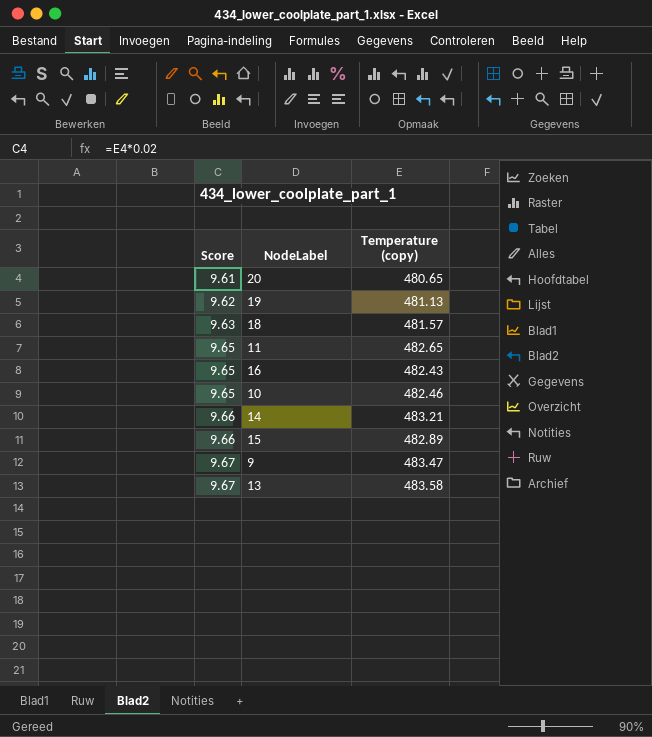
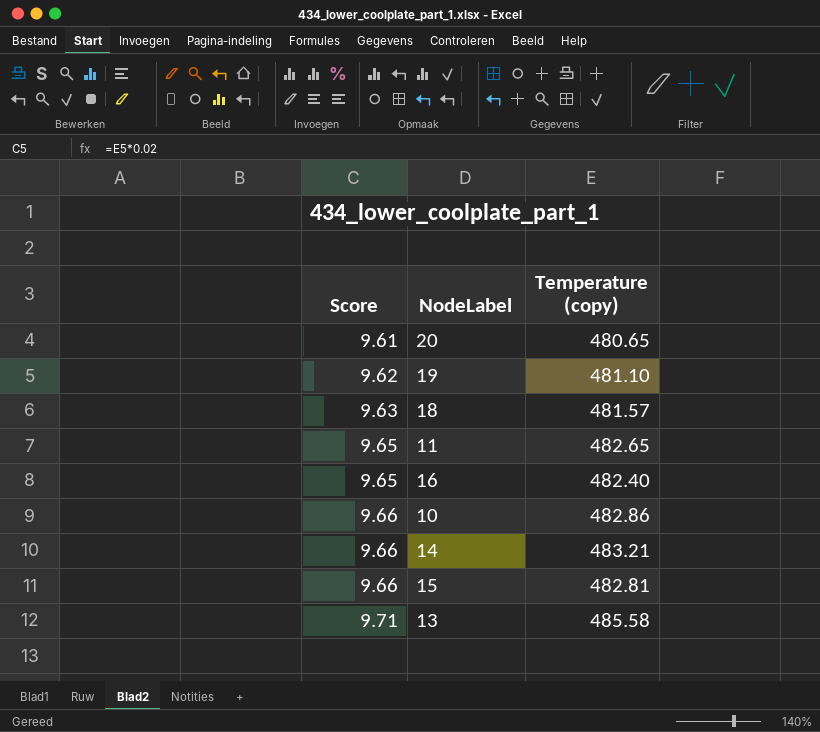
row 9: 9.67 | 483.47 -> none
19 | Temperature (copy): 481.13 -> 481.10
16 | Temperature (copy): 482.43 -> 482.40
10 | Score: 9.65 -> 9.66
10 | Temperature (copy): 482.46 -> 482.86
15 | Temperature (copy): 482.89 -> 482.81
13 | Score: 9.67 -> 9.71
13 | Temperature (copy): 483.58 -> 485.58

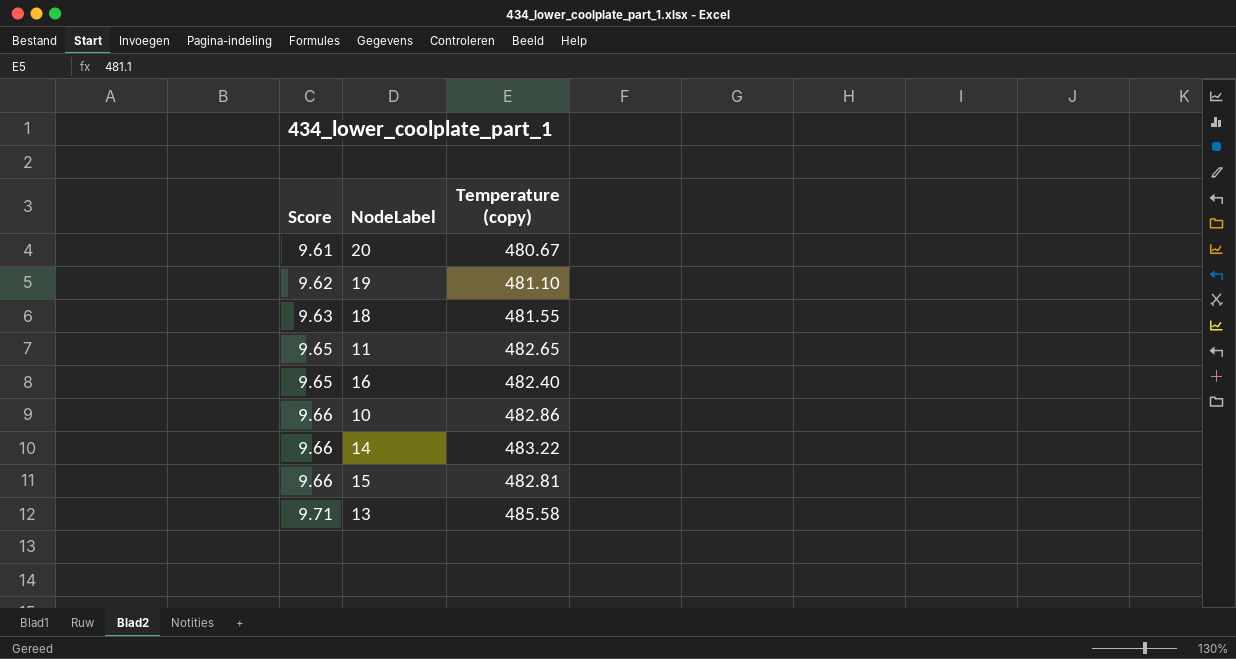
20 | Temperature (copy): 480.65 -> 480.67
18 | Temperature (copy): 481.57 -> 481.55
14 | Temperature (copy): 483.21 -> 483.22

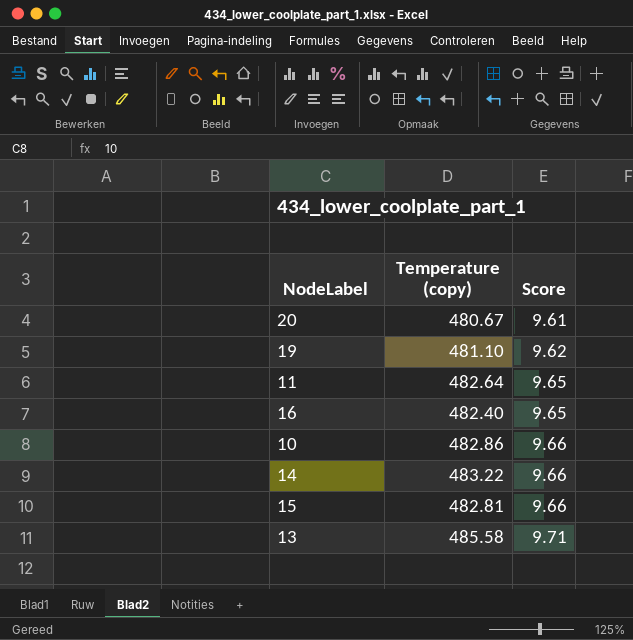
column Score | position: 1 -> 3
row 18: 9.63 | 481.55 -> none
11 | Temperature (copy): 482.65 -> 482.64

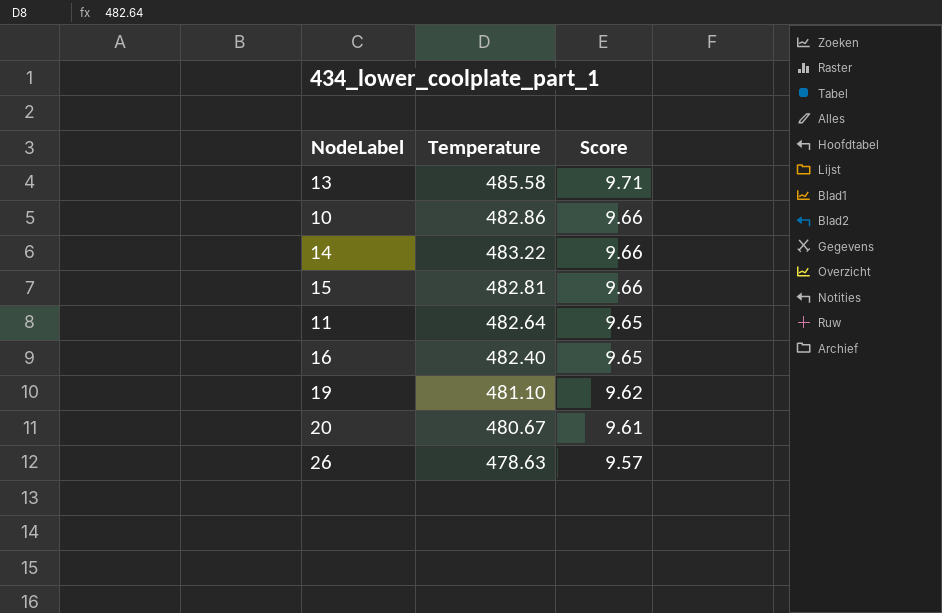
row order: Score ascending -> Score descending
column name: Temperature (copy) -> Temperature
row 26: none -> 478.63 | 9.57

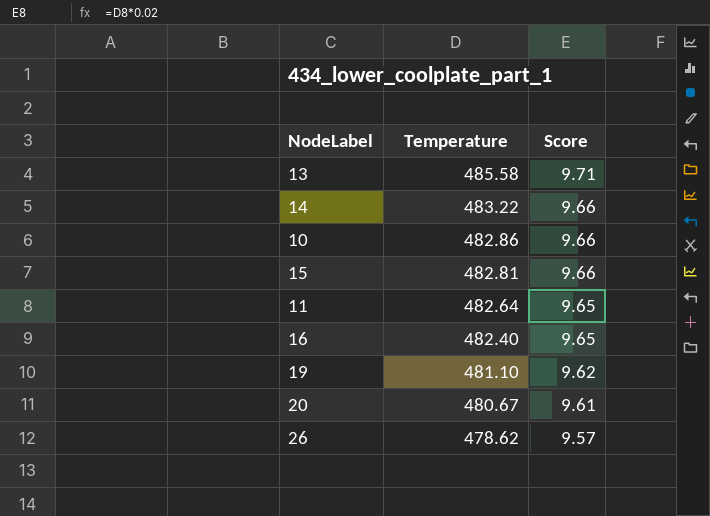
row order: Score descending -> Temperature descending
26 | Temperature: 478.63 -> 478.62

